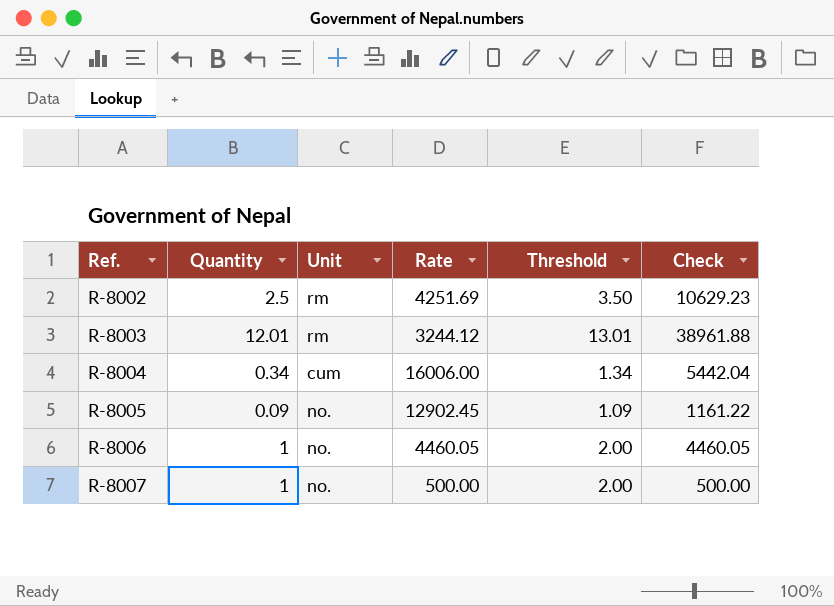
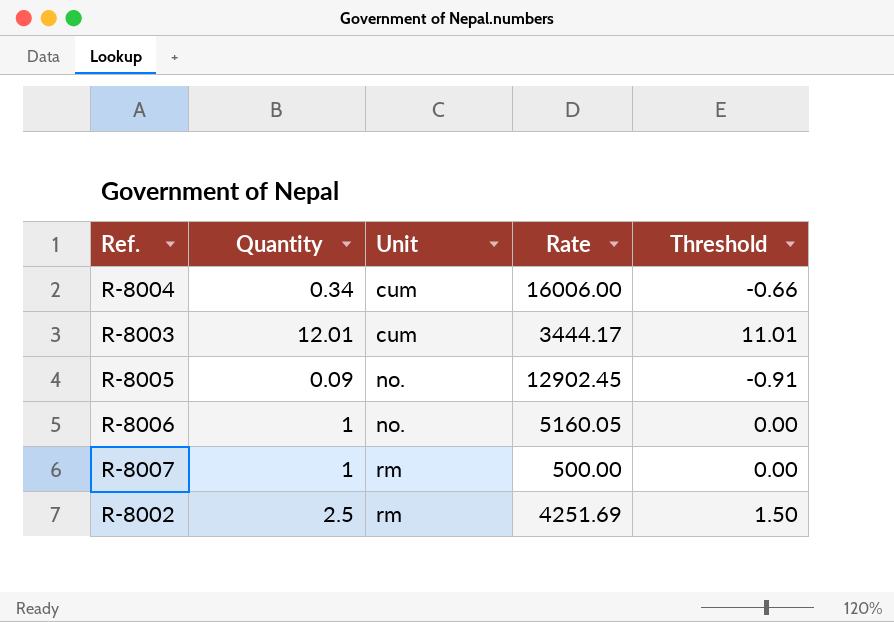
row order: Ref. ascending -> Unit ascending
column Check | formula: [Quantity] * [Rate] -> none
column Threshold | formula: [Quantity] + 1 -> [Quantity] - 1
R-8003 | Unit: rm -> cum
R-8003 | Rate: 3244.12 -> 3444.17
R-8006 | Rate: 4460.05 -> 5160.05
R-8007 | Unit: no. -> rm

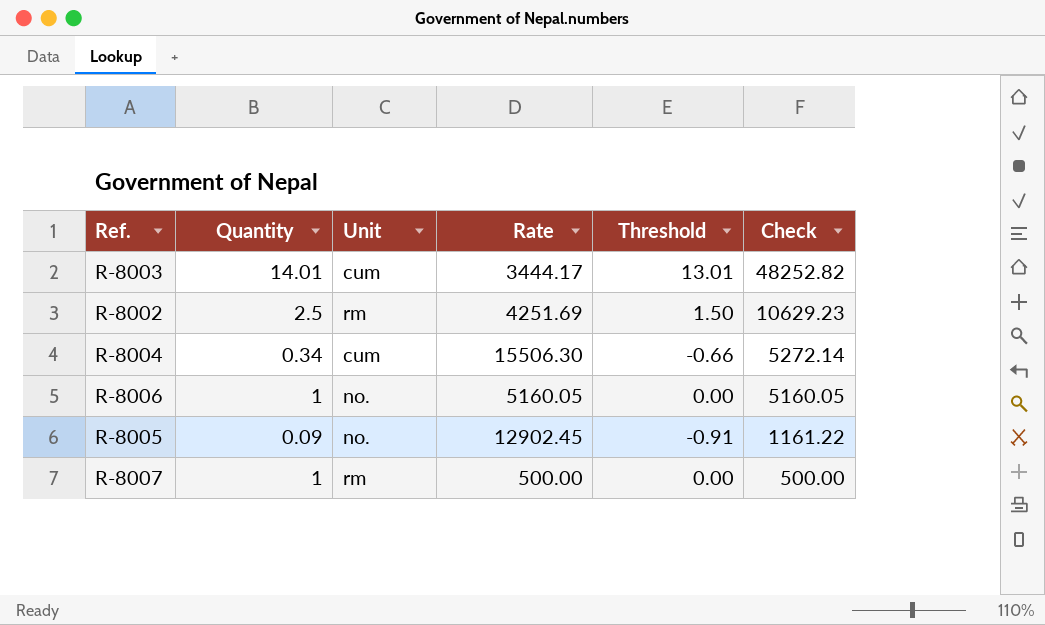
row order: Unit ascending -> Check descending
column Check | formula: none -> [Quantity] * [Rate]
R-8003 | Quantity: 12.01 -> 14.01
R-8003 | Threshold: 11.01 -> 13.01
R-8004 | Rate: 16006.00 -> 15506.30

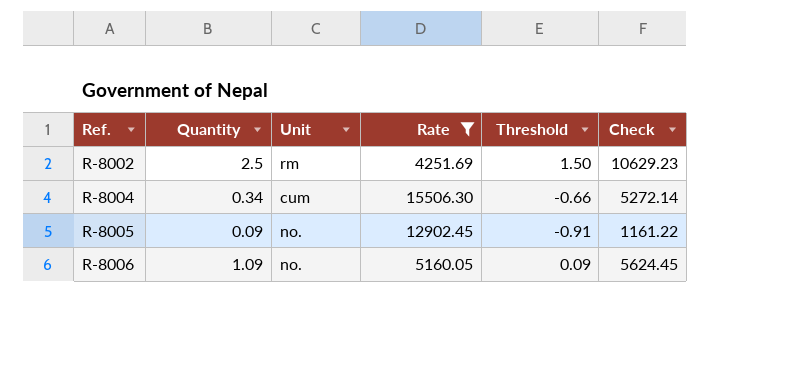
filter: none -> Rate >= 4251.69
row order: Check descending -> Ref. ascending
R-8006 | Quantity: 1 -> 1.09
R-8006 | Threshold: 0.00 -> 0.09
R-8006 | Check: 5160.05 -> 5624.45

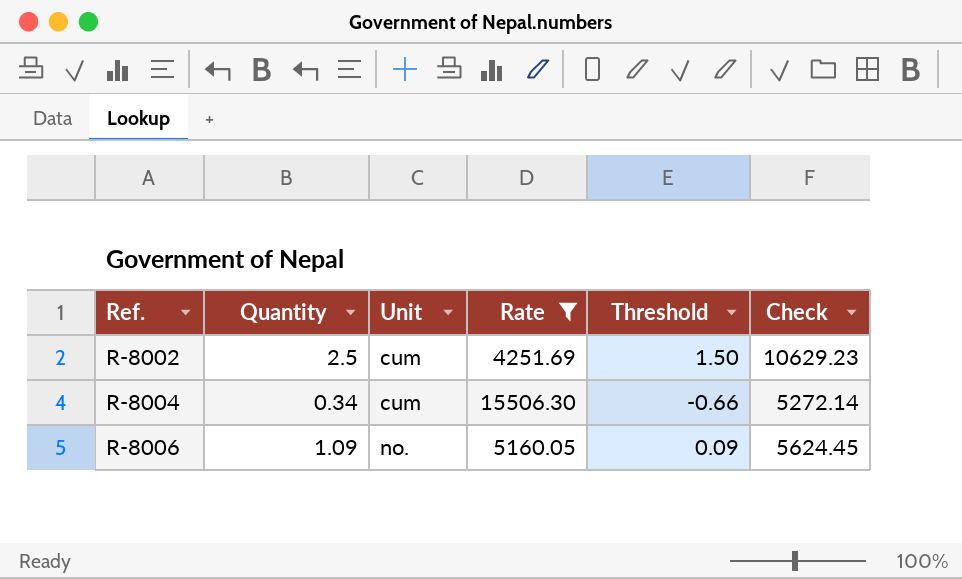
row R-8005: 0.09 | no. | 12902.45 | -0.91 | 1161.22 -> none
R-8002 | Unit: rm -> cum

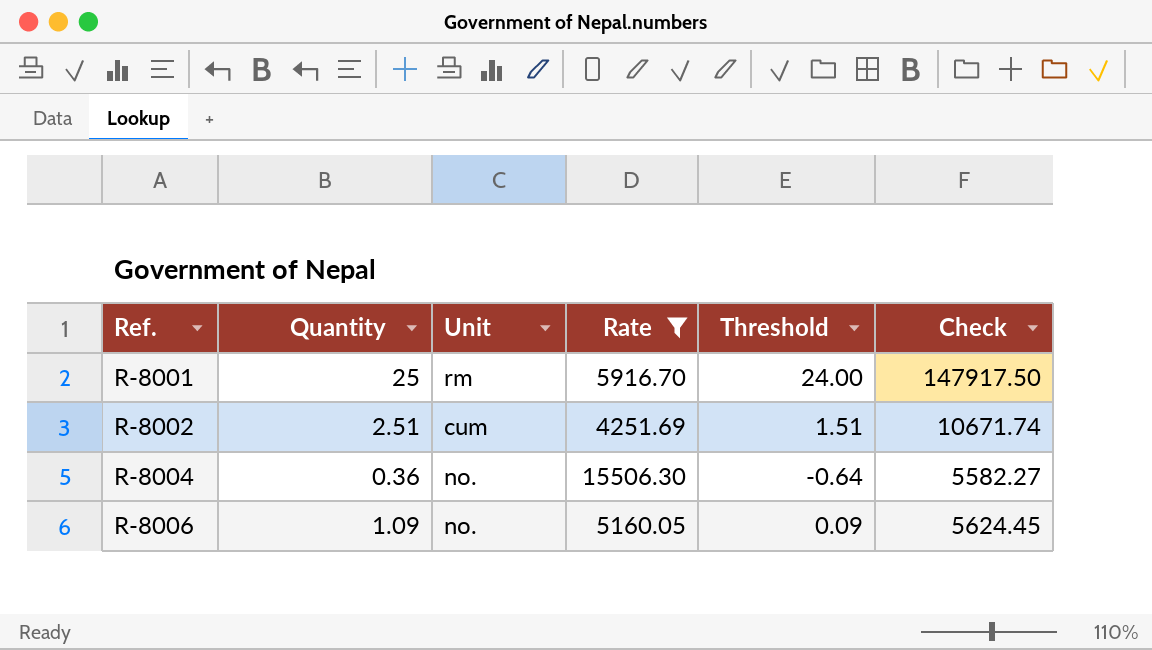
row R-8001: none -> 25 | rm | 5916.70 | 24.00 | 147917.50
R-8002 | Quantity: 2.5 -> 2.51
R-8002 | Threshold: 1.50 -> 1.51
R-8002 | Check: 10629.23 -> 10671.74
R-8004 | Quantity: 0.34 -> 0.36
R-8004 | Unit: cum -> no.
R-8004 | Threshold: -0.66 -> -0.64
R-8004 | Check: 5272.14 -> 5582.27

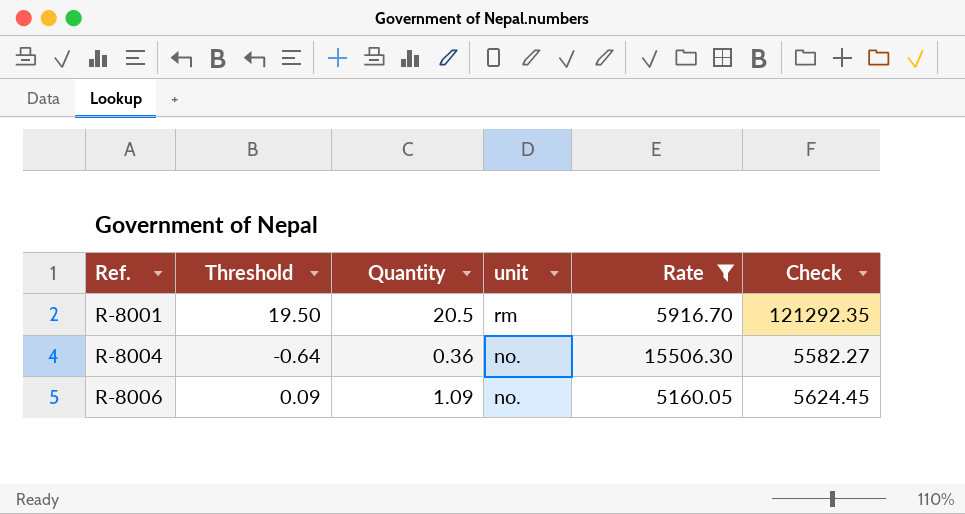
column Threshold | position: 5 -> 2
column name: Unit -> unit
row R-8002: 2.51 | cum | 4251.69 | 1.51 | 10671.74 -> none
R-8001 | Threshold: 24.00 -> 19.50
R-8001 | Quantity: 25 -> 20.5
R-8001 | Check: 147917.50 -> 121292.35

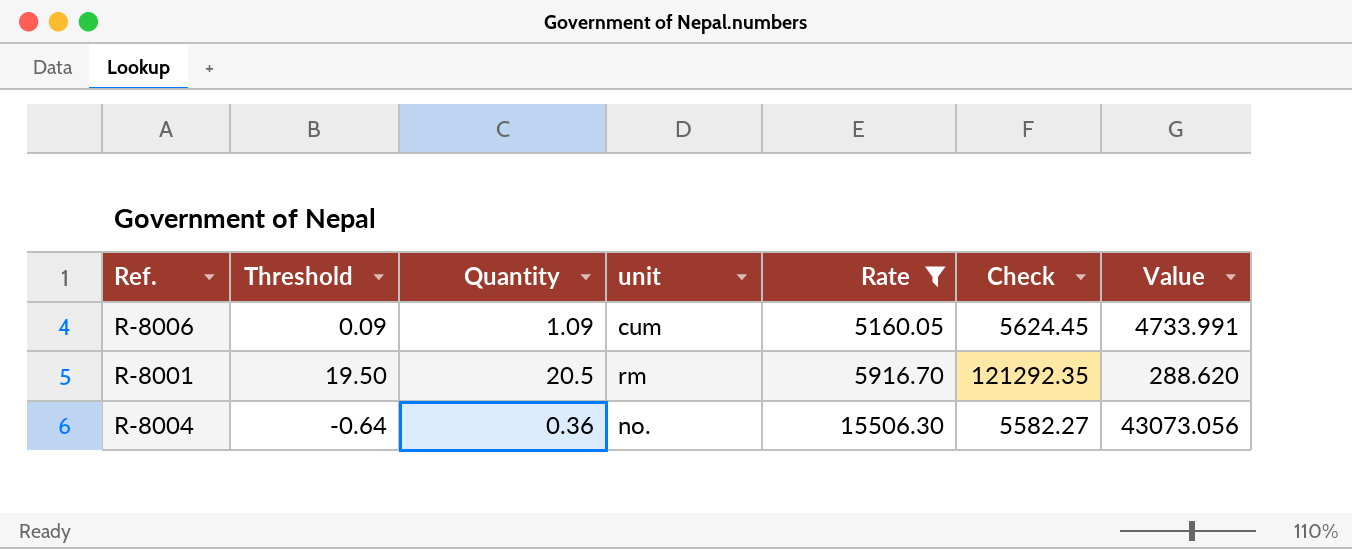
row order: Ref. ascending -> Rate ascending
column Value | formula: none -> [Rate] / [Quantity]
R-8006 | unit: no. -> cum

